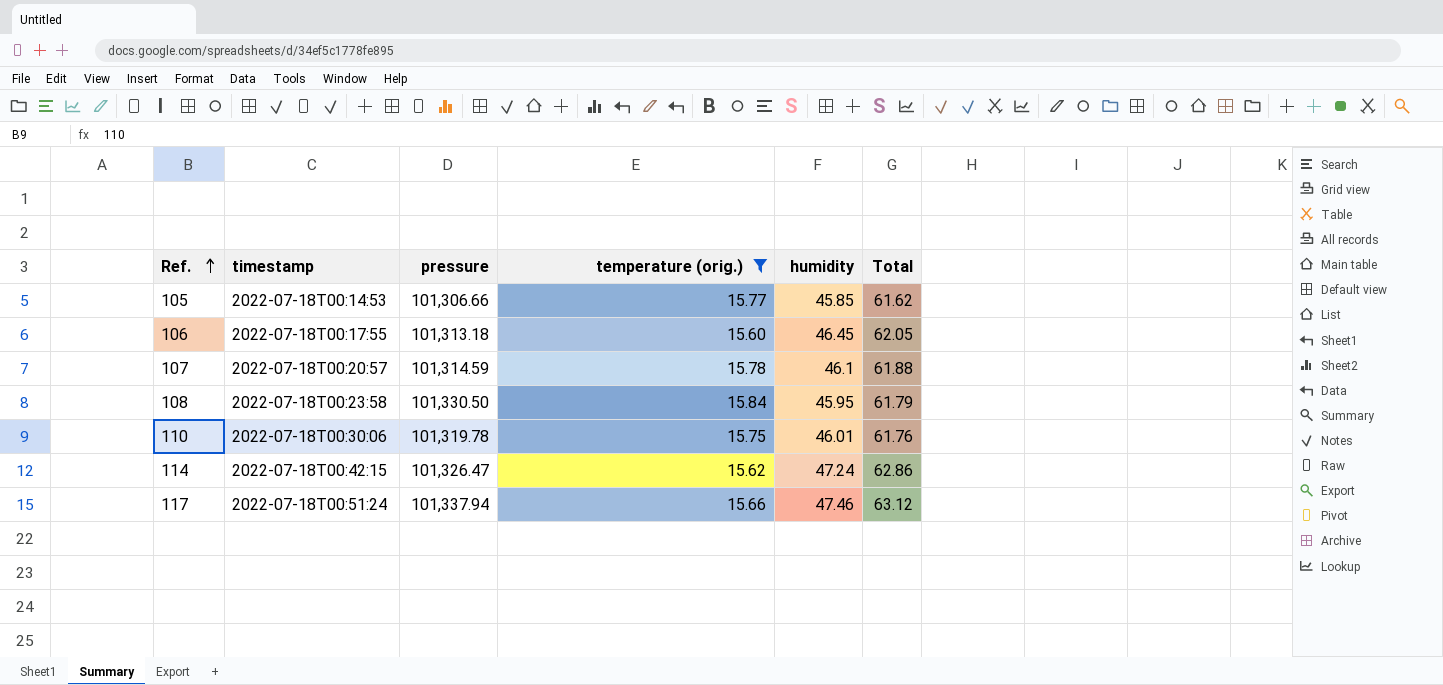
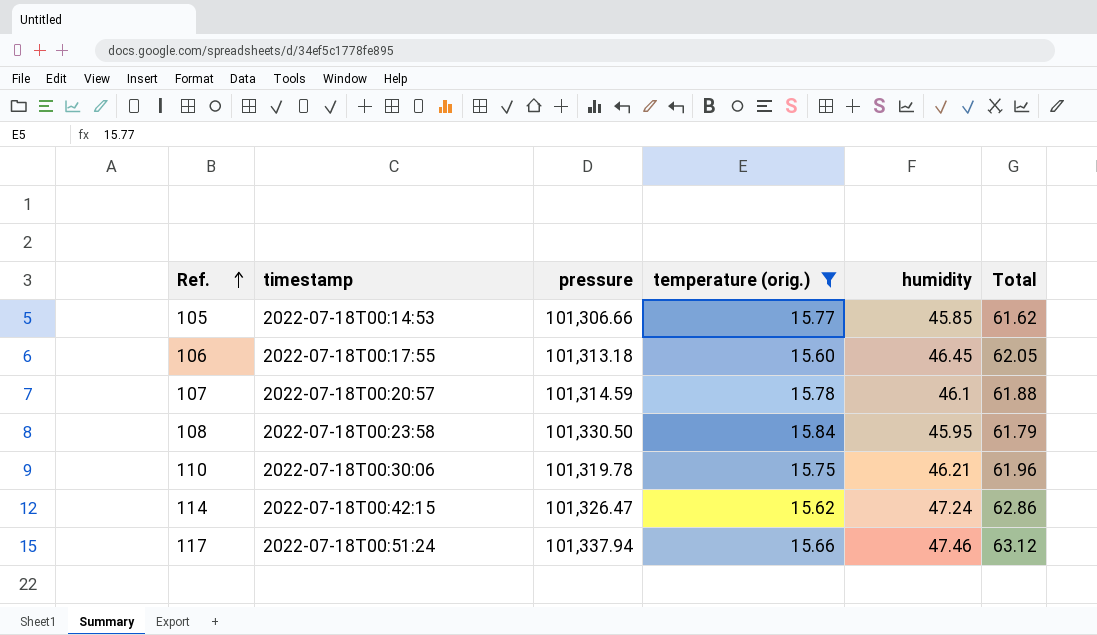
110 | humidity: 46.01 -> 46.21
110 | Total: 61.76 -> 61.96

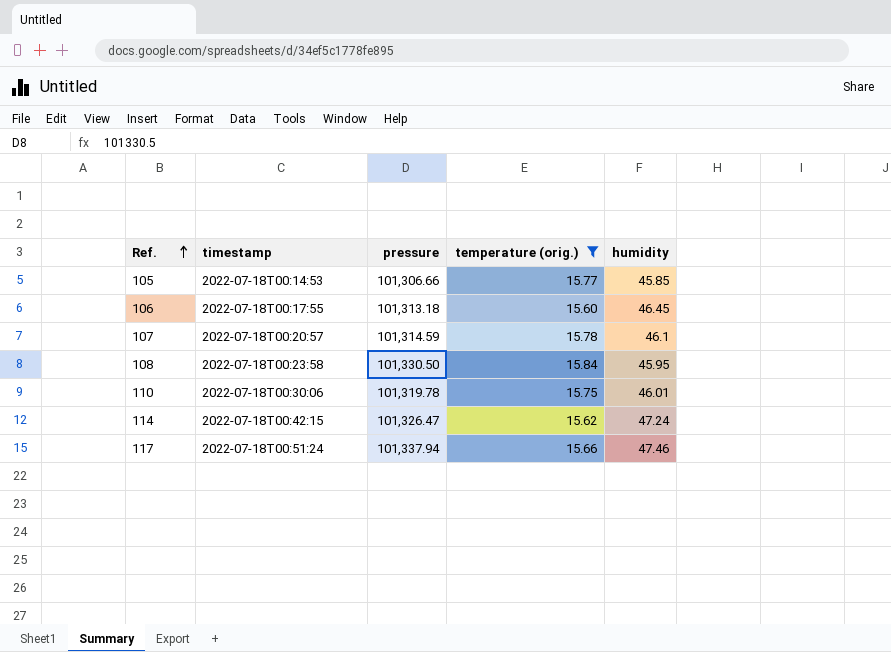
column Total | formula: [temperature (orig.)] + [humidity] -> none
110 | humidity: 46.21 -> 46.01

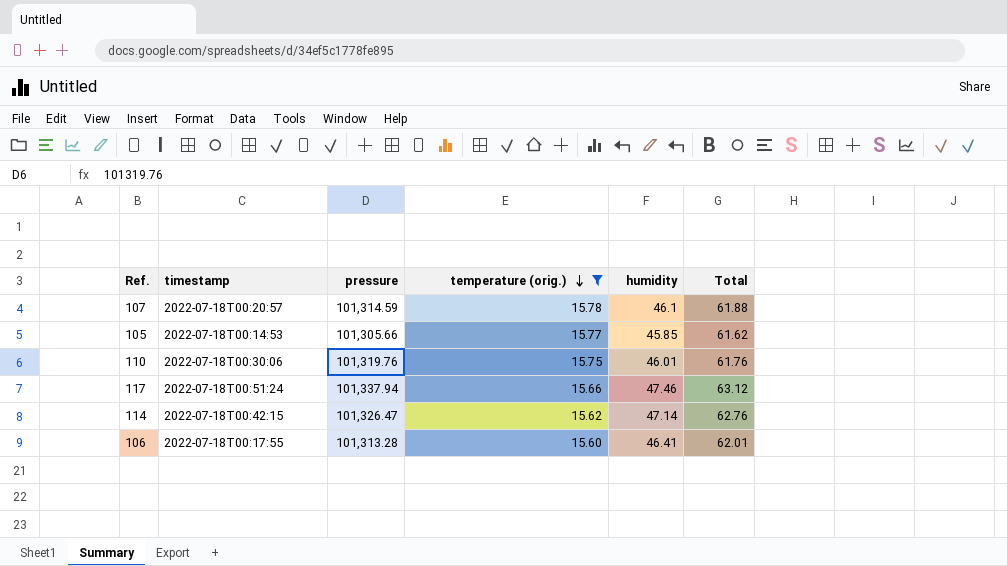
row order: Ref. ascending -> temperature (orig.) descending
column Total | formula: none -> [temperature (orig.)] + [humidity]
row 108: 2022-07-18T00:23:58 | 101,330.50 | 15.84 | 45.95 -> none
105 | pressure: 101,306.66 -> 101,305.66
110 | pressure: 101,319.78 -> 101,319.76
114 | humidity: 47.24 -> 47.14
106 | pressure: 101,313.18 -> 101,313.28
106 | humidity: 46.45 -> 46.41

